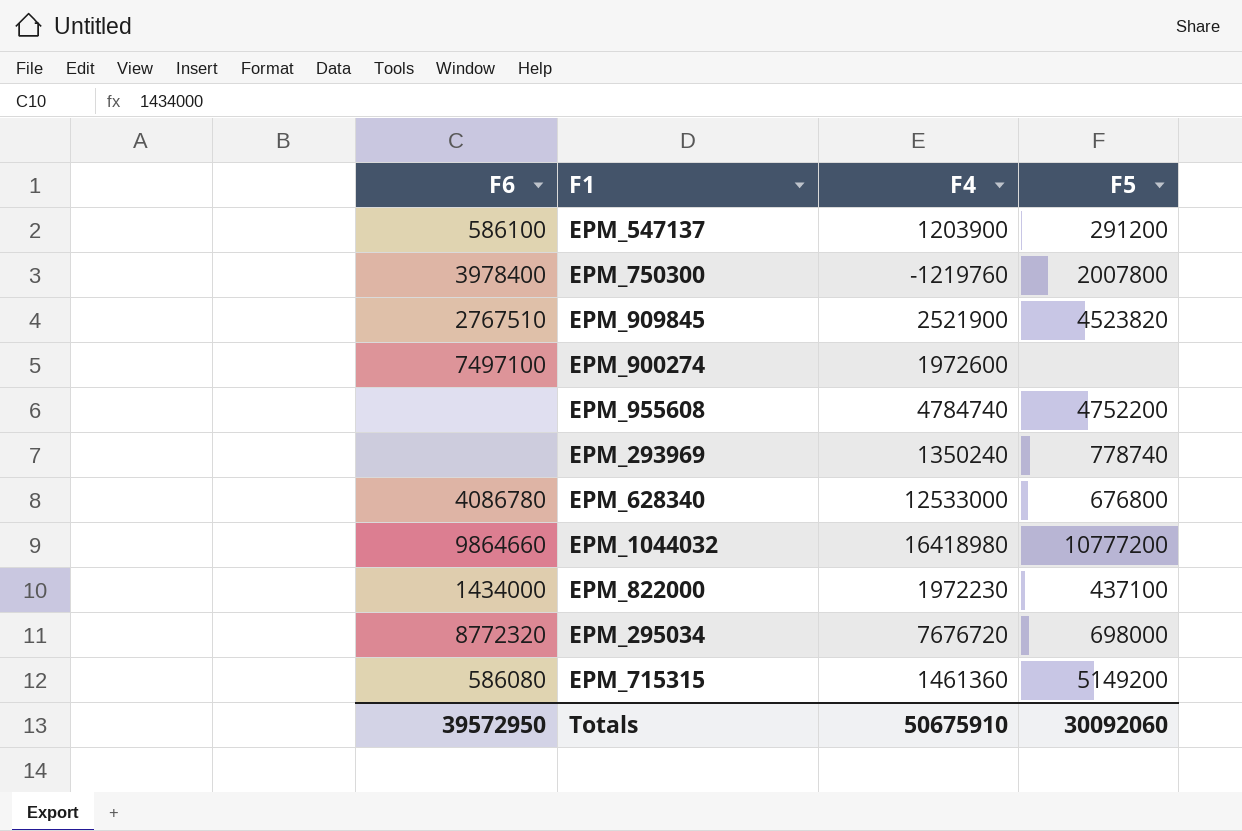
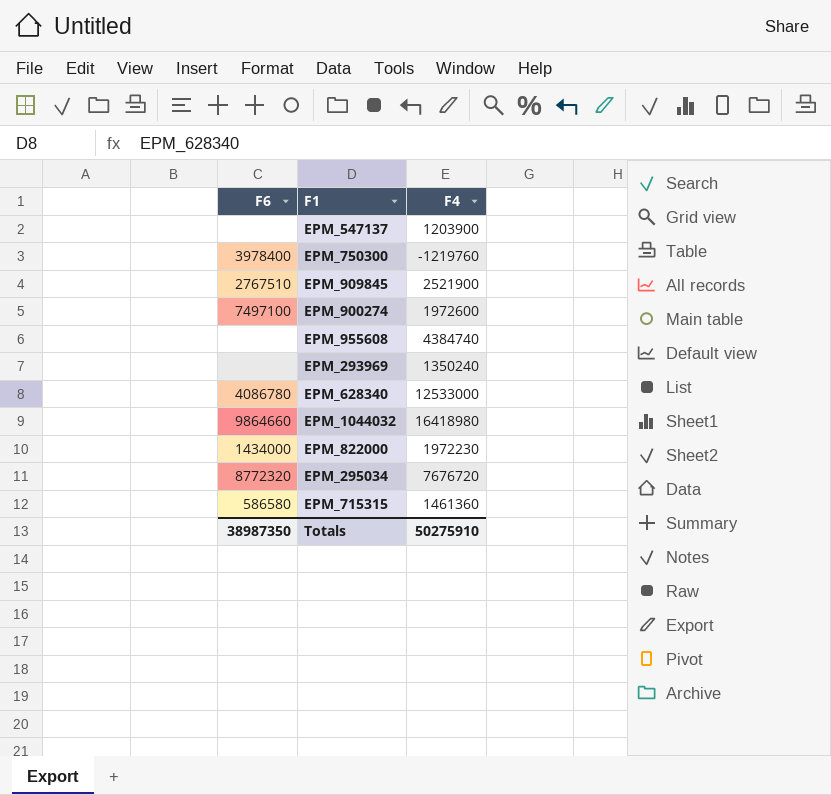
column F5 | position: 4 -> none
EPM_547137 | F6: 586100 -> none
EPM_955608 | F4: 4784740 -> 4384740
EPM_715315 | F6: 586080 -> 586580
Totals | F6: 39572950 -> 38987350
Totals | F4: 50675910 -> 50275910

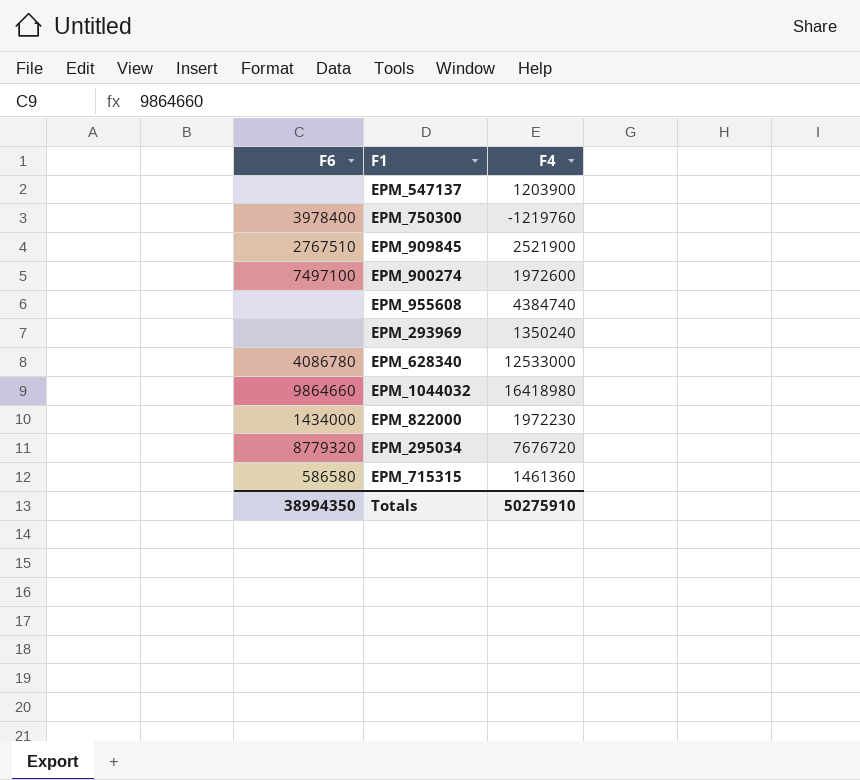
EPM_295034 | F6: 8772320 -> 8779320
Totals | F6: 38987350 -> 38994350

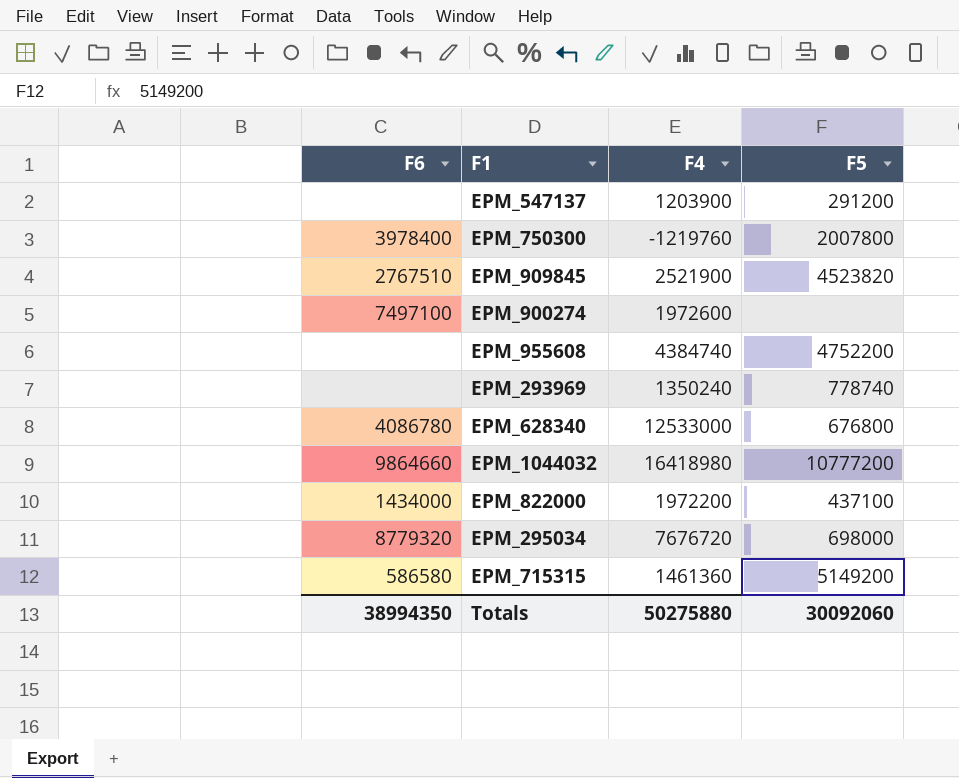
column F5 | position: none -> 4
EPM_822000 | F4: 1972230 -> 1972200
Totals | F4: 50275910 -> 50275880

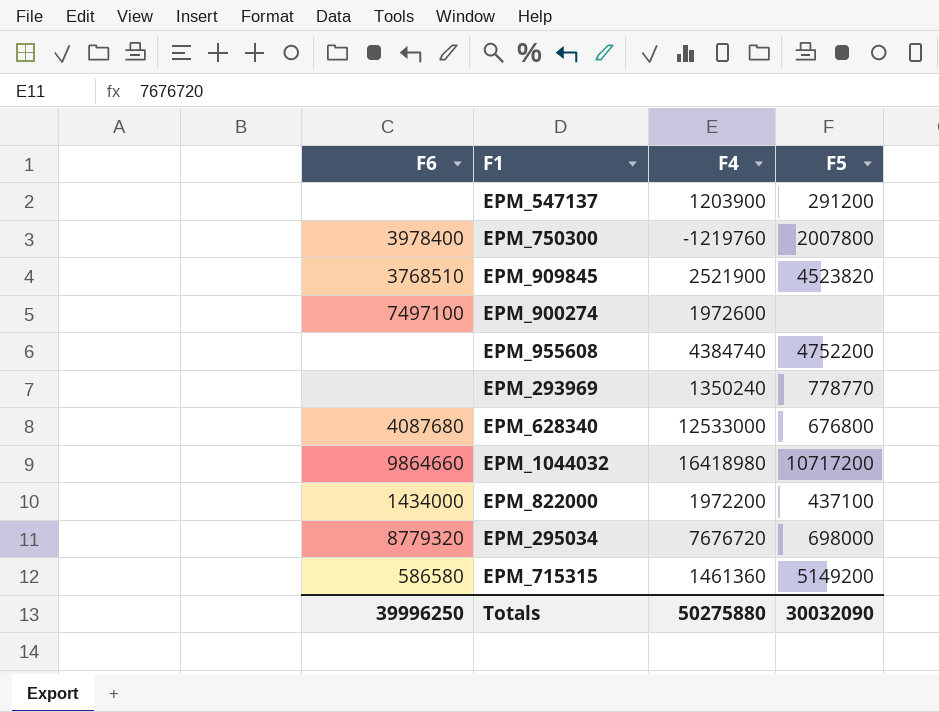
EPM_909845 | F6: 2767510 -> 3768510
EPM_293969 | F5: 778740 -> 778770
EPM_628340 | F6: 4086780 -> 4087680
EPM_1044032 | F5: 10777200 -> 10717200
Totals | F6: 38994350 -> 39996250
Totals | F5: 30092060 -> 30032090

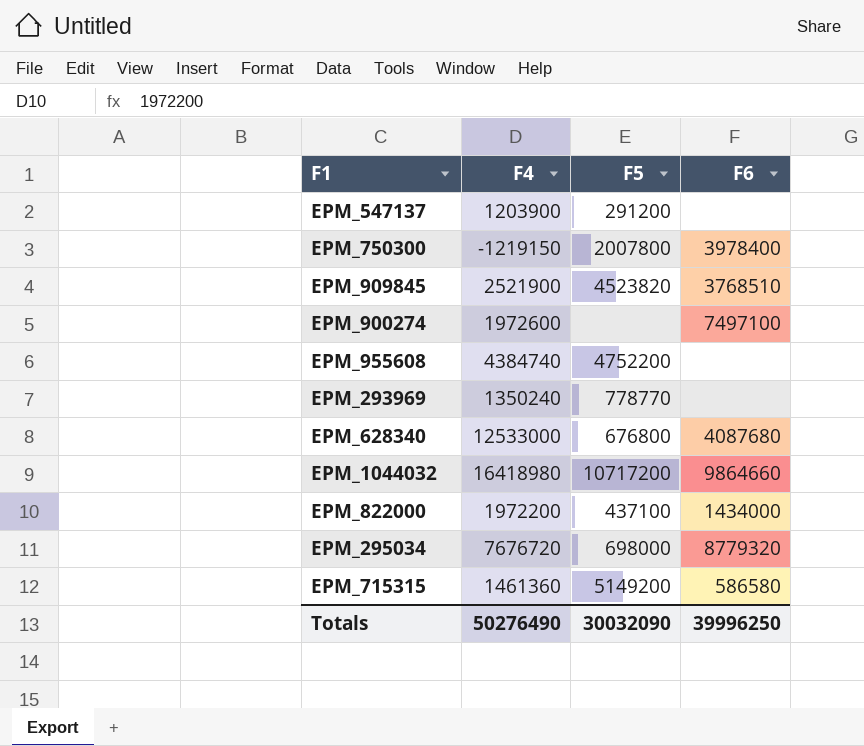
column F6 | position: 1 -> 4
EPM_750300 | F4: -1219760 -> -1219150
Totals | F4: 50275880 -> 50276490

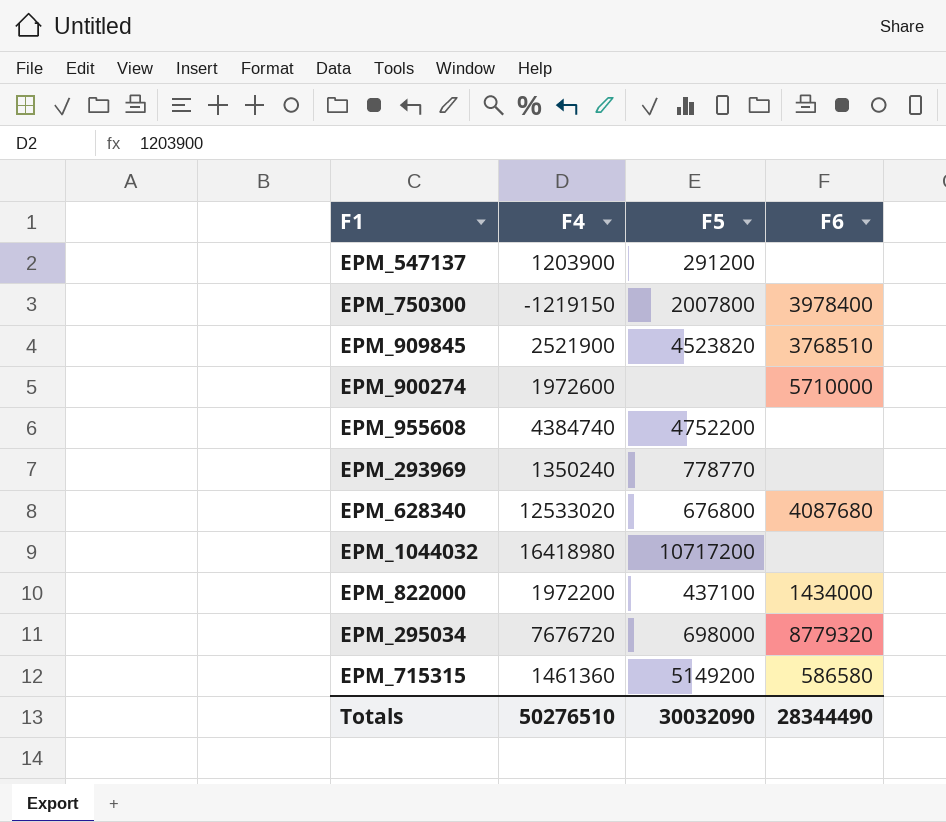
EPM_900274 | F6: 7497100 -> 5710000
EPM_628340 | F4: 12533000 -> 12533020
EPM_1044032 | F6: 9864660 -> none
Totals | F4: 50276490 -> 50276510
Totals | F6: 39996250 -> 28344490

